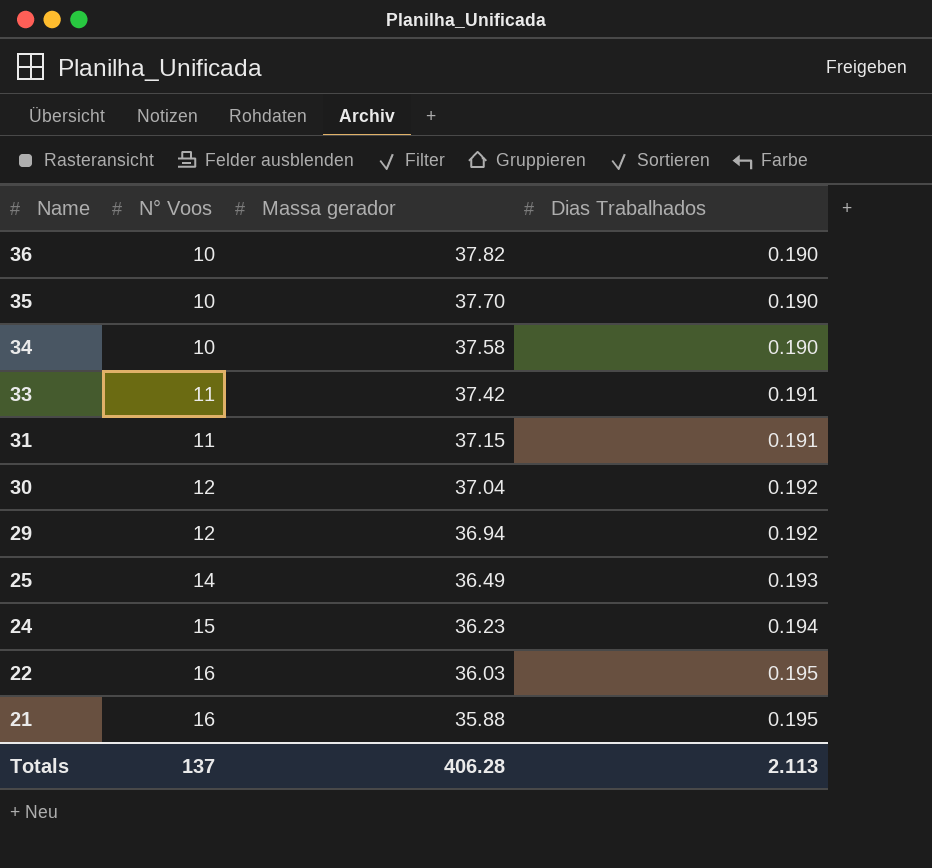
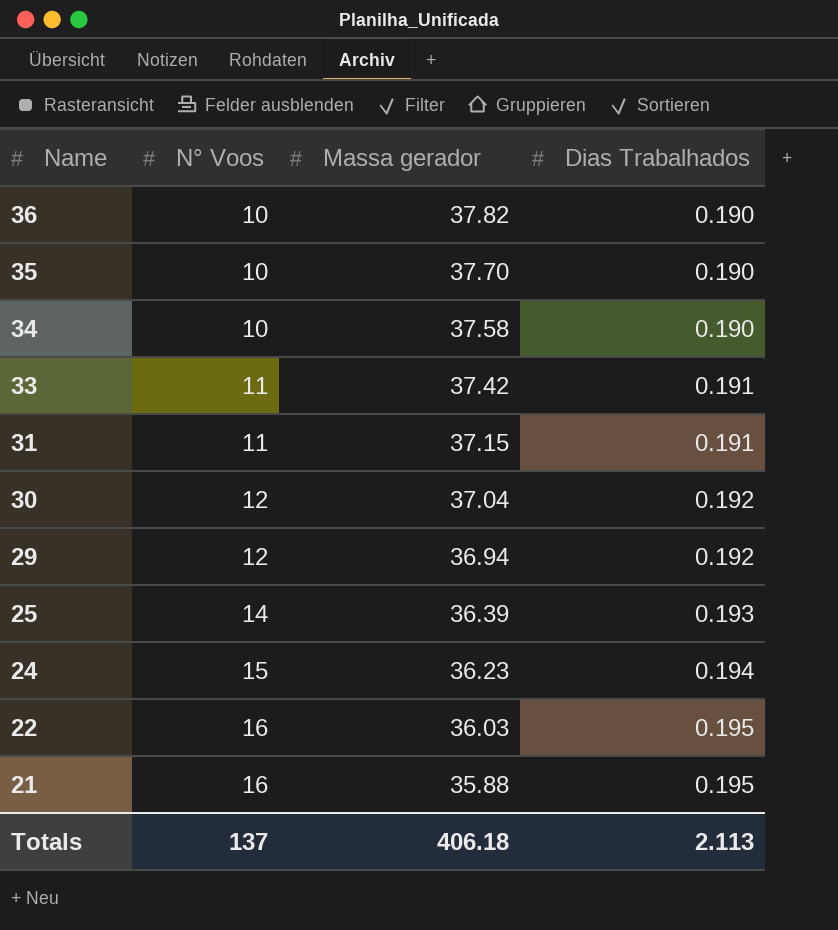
25 | Massa gerador: 36.49 -> 36.39
Totals | Massa gerador: 406.28 -> 406.18

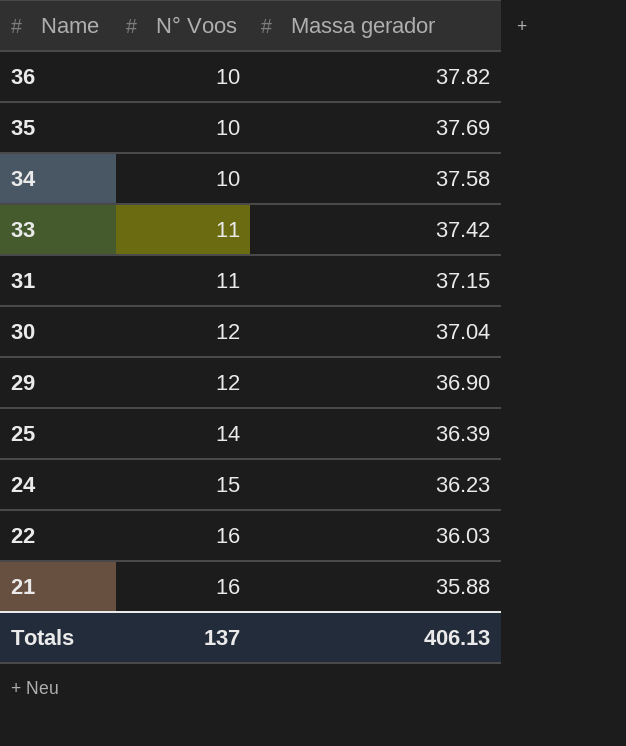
column Dias Trabalhados | position: 4 -> none
35 | Massa gerador: 37.70 -> 37.69
29 | Massa gerador: 36.94 -> 36.90
Totals | Massa gerador: 406.18 -> 406.13

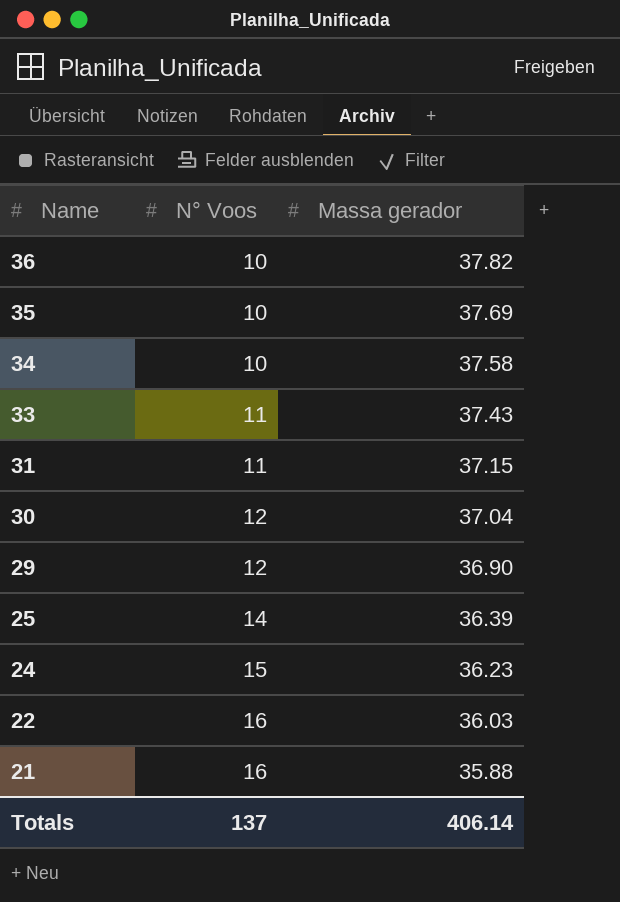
33 | Massa gerador: 37.42 -> 37.43
Totals | Massa gerador: 406.13 -> 406.14

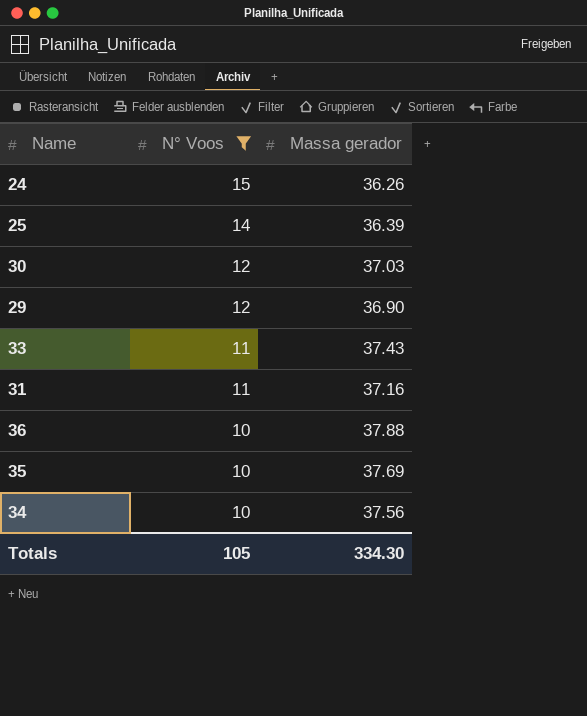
filter: none -> N° Voos != 16
row order: Name descending -> N° Voos descending
24 | Massa gerador: 36.23 -> 36.26
30 | Massa gerador: 37.04 -> 37.03
31 | Massa gerador: 37.15 -> 37.16
36 | Massa gerador: 37.82 -> 37.88
34 | Massa gerador: 37.58 -> 37.56
Totals | N° Voos: 137 -> 105
Totals | Massa gerador: 406.14 -> 334.30

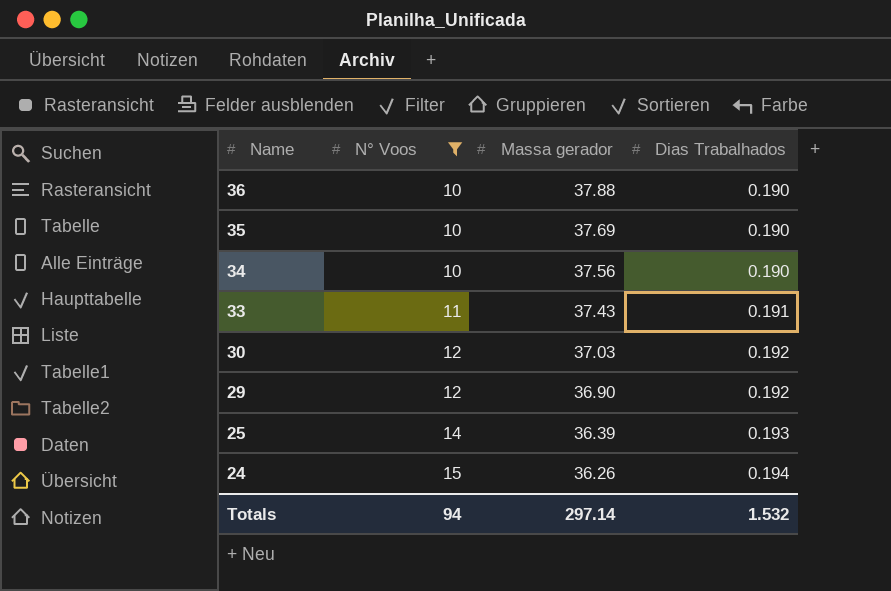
row order: N° Voos descending -> Name descending
column Dias Trabalhados | position: none -> 4
row 31: 11 | 37.16 -> none
Totals | N° Voos: 105 -> 94
Totals | Massa gerador: 334.30 -> 297.14

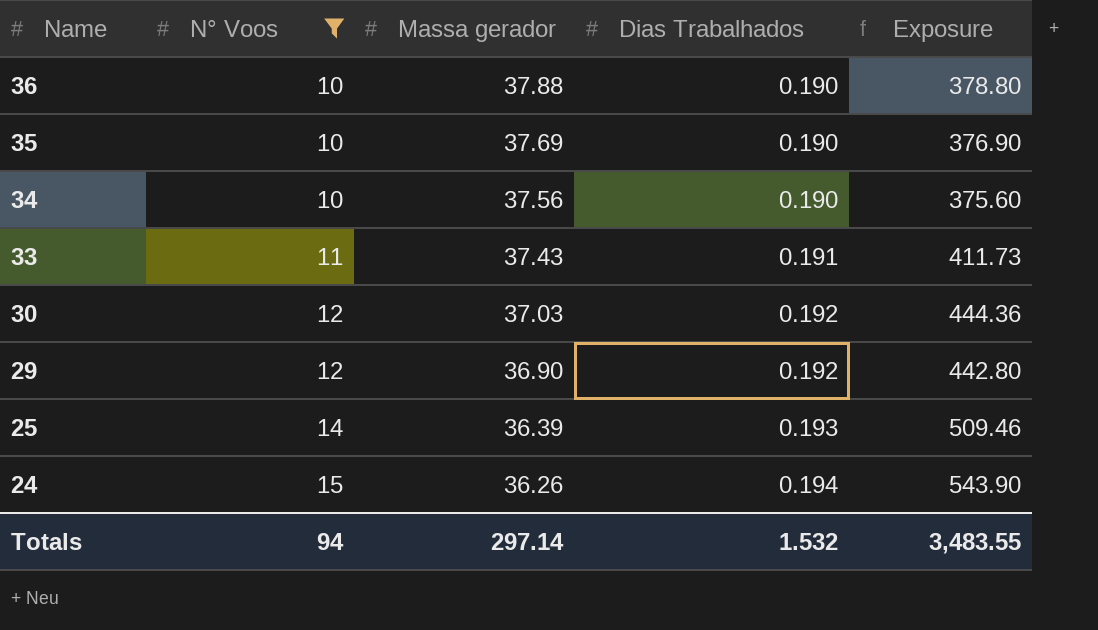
column Exposure | formula: none -> [N° Voos] * [Massa gerador]

